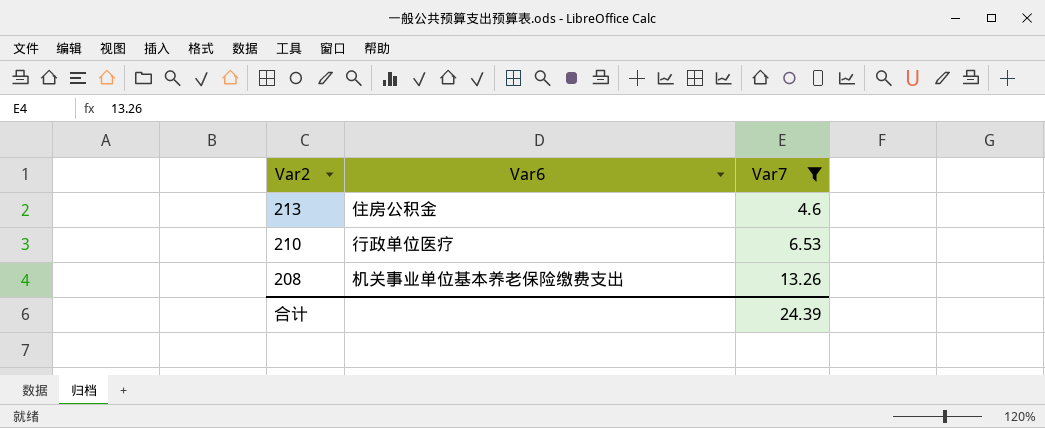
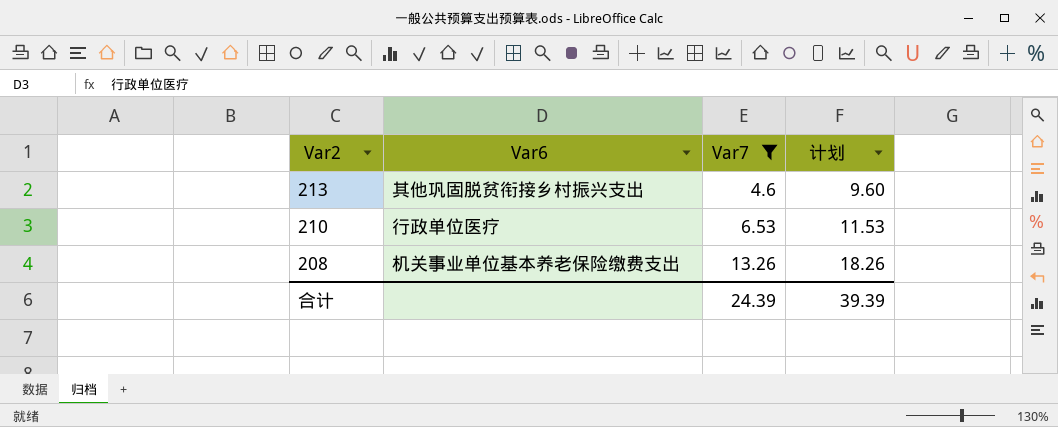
column 计划 | formula: none -> [Var7] + 5
213 | Var6: 住房公积金 -> 其他巩固脱贫衔接乡村振兴支出

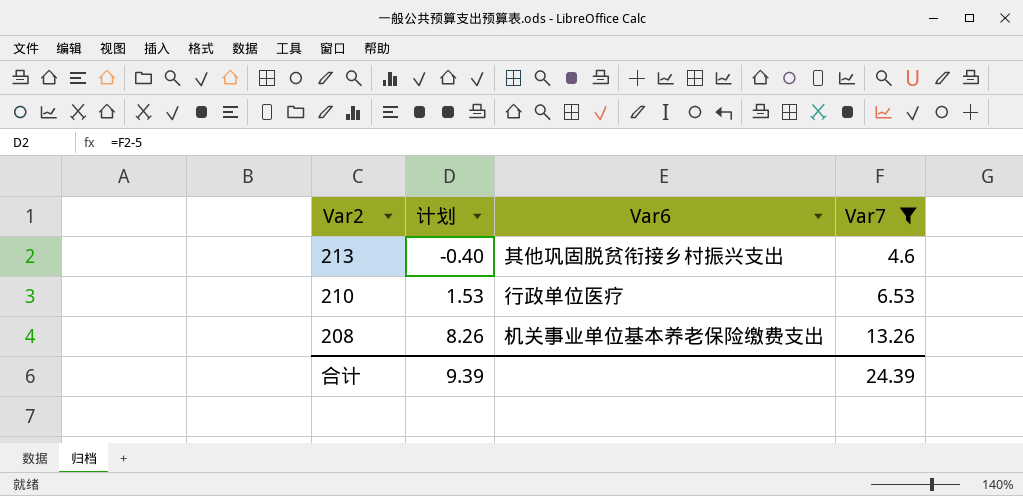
column 计划 | formula: [Var7] + 5 -> [Var7] - 5
column 计划 | position: 4 -> 2
合计 | 计划: 39.39 -> 9.39

